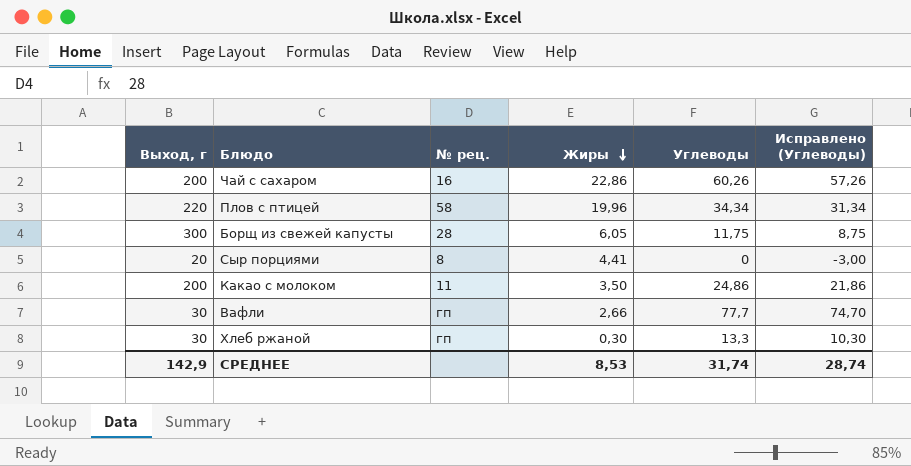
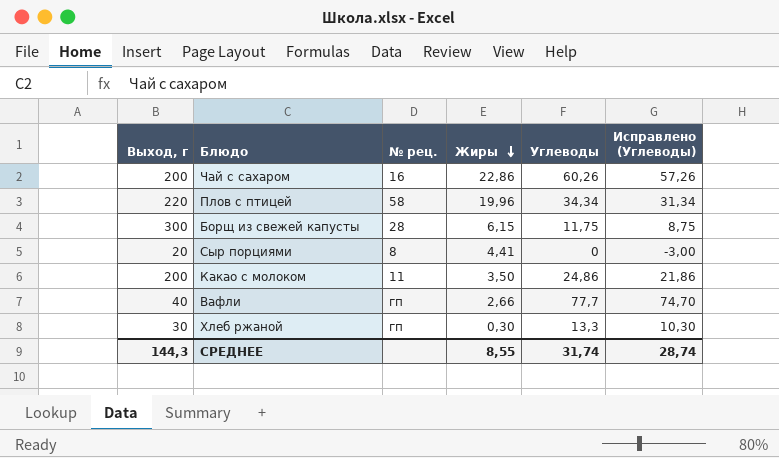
Борщ из свежей капусты | Жиры: 6,05 -> 6,15
Вафли | Выход, г: 30 -> 40
СРЕДНЕЕ | Выход, г: 142,9 -> 144,3
СРЕДНЕЕ | Жиры: 8,53 -> 8,55

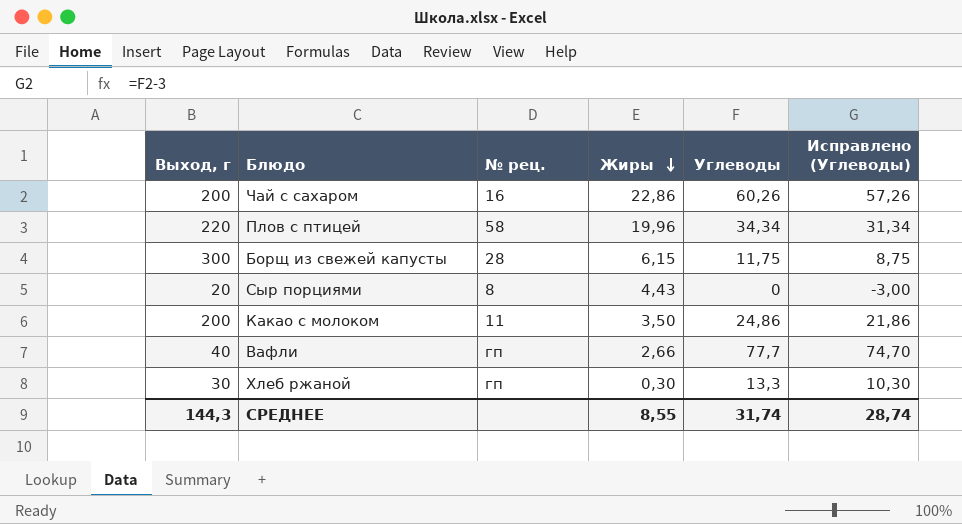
Сыр порциями | Жиры: 4,41 -> 4,43

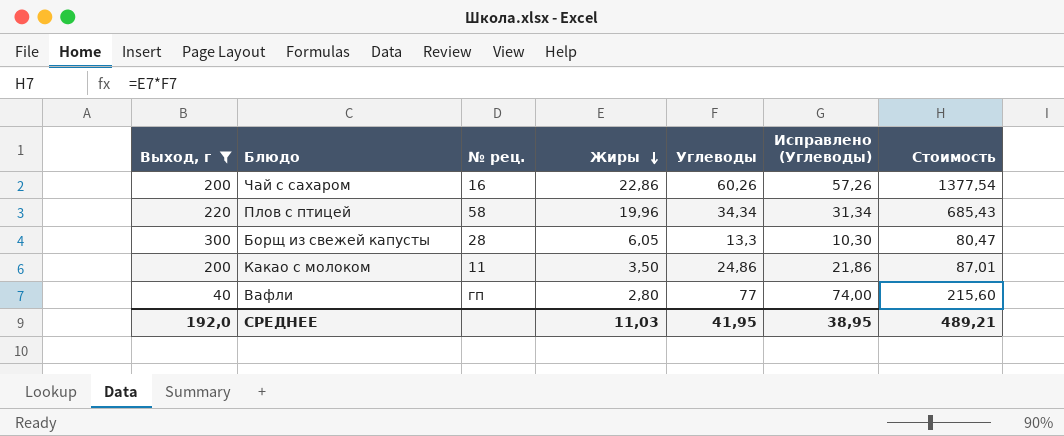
filter: none -> Выход, г >= 40
column Стоимость | formula: none -> [Жиры] * [Углеводы]
Борщ из свежей капусты | Жиры: 6,15 -> 6,05
Борщ из свежей капусты | Углеводы: 11,75 -> 13,3
Борщ из свежей капусты | Исправлено (Углеводы): 8,75 -> 10,30
Вафли | Жиры: 2,66 -> 2,80
Вафли | Углеводы: 77,7 -> 77
Вафли | Исправлено (Углеводы): 74,70 -> 74,00
СРЕДНЕЕ | Выход, г: 144,3 -> 192,0
СРЕДНЕЕ | Жиры: 8,55 -> 11,03
СРЕДНЕЕ | Углеводы: 31,74 -> 41,95
СРЕДНЕЕ | Исправлено (Углеводы): 28,74 -> 38,95

